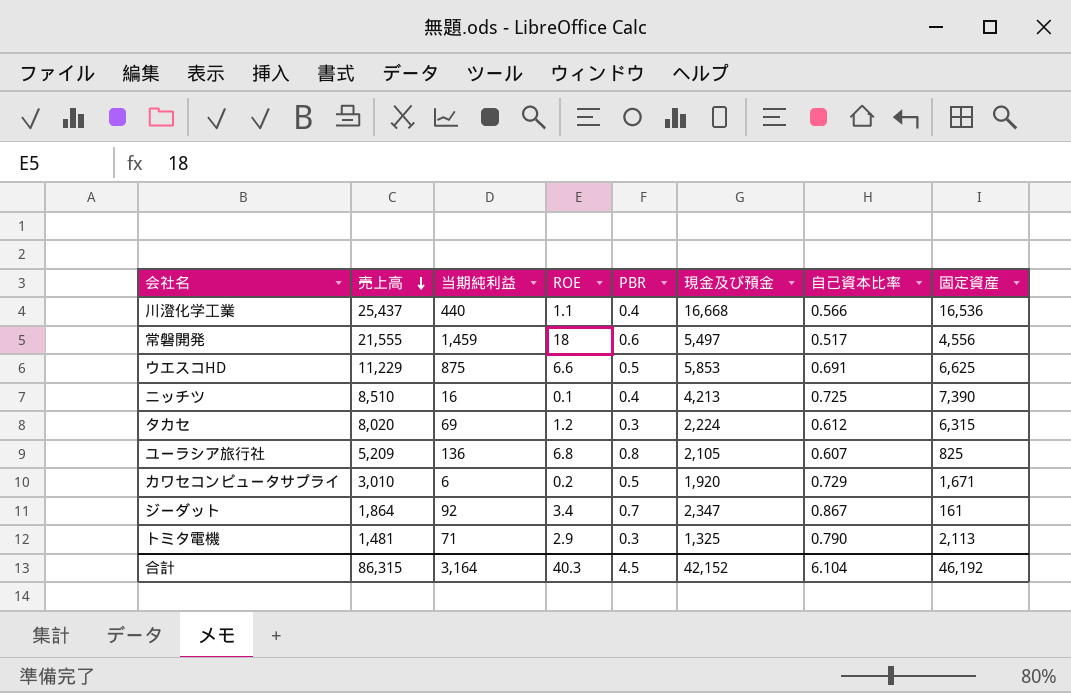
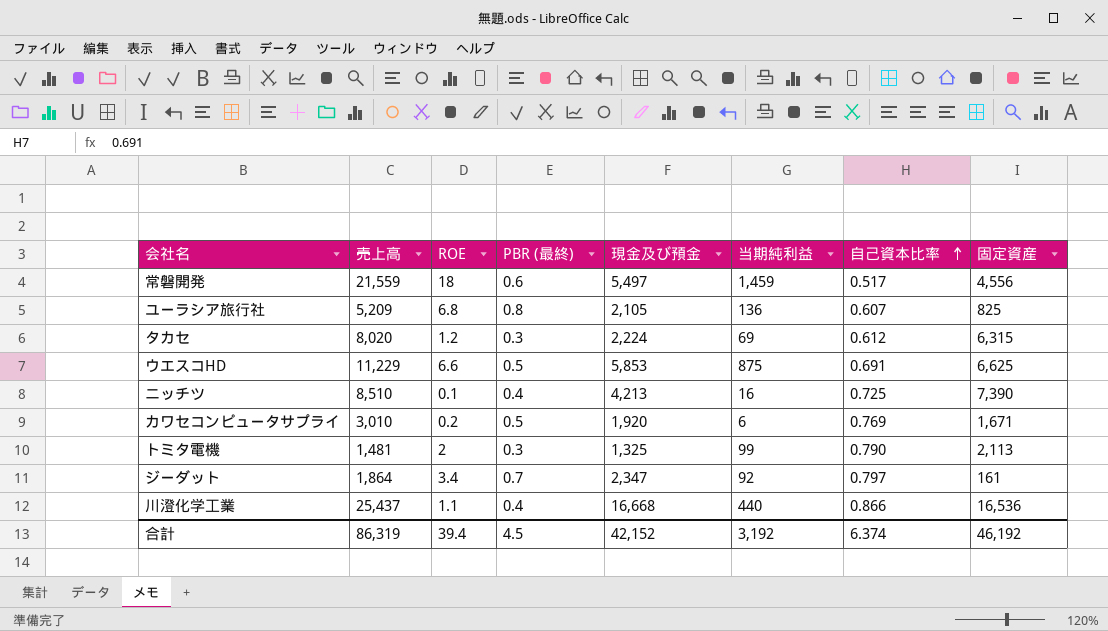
row order: 売上高 descending -> 自己資本比率 ascending
column name: PBR -> PBR (最終)
column 当期純利益 | position: 3 -> 6
常磐開発 | 売上高: 21,555 -> 21,559
カワセコンピュータサプライ | 自己資本比率: 0.729 -> 0.769
トミタ電機 | ROE: 2.9 -> 2
トミタ電機 | 当期純利益: 71 -> 99
ジーダット | 自己資本比率: 0.867 -> 0.797
川澄化学工業 | 自己資本比率: 0.566 -> 0.866
合計 | 売上高: 86,315 -> 86,319
合計 | ROE: 40.3 -> 39.4
合計 | 当期純利益: 3,164 -> 3,192
合計 | 自己資本比率: 6.104 -> 6.374

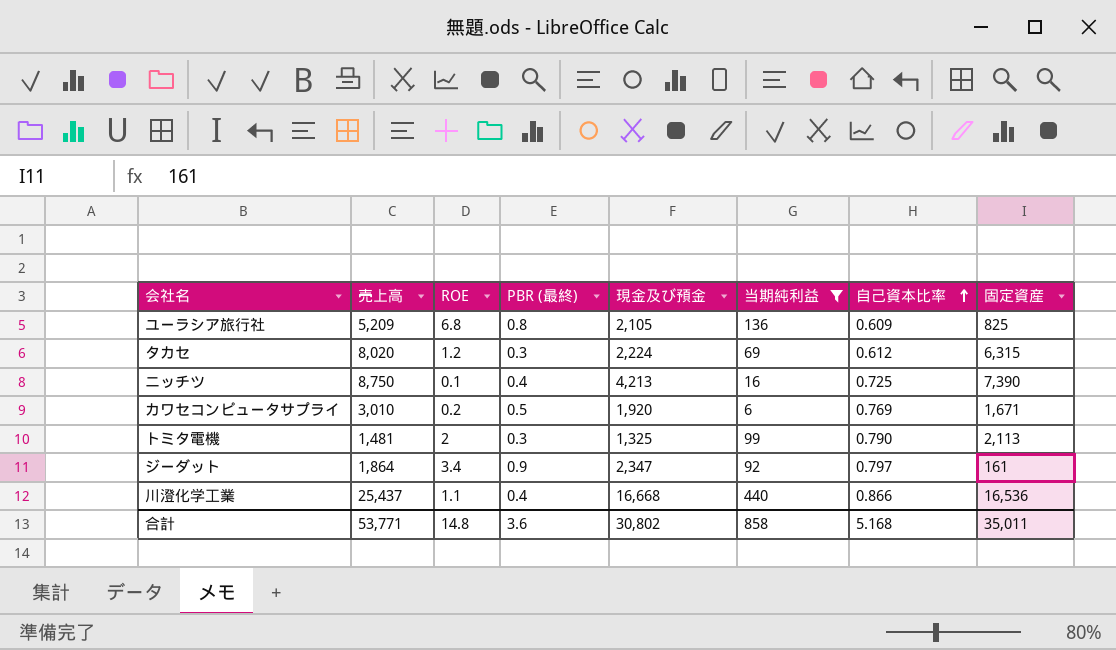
filter: none -> 当期純利益 <= 440
ユーラシア旅行社 | 自己資本比率: 0.607 -> 0.609
ニッチツ | 売上高: 8,510 -> 8,750
ジーダット | PBR (最終): 0.7 -> 0.9
合計 | 売上高: 86,319 -> 53,771
合計 | ROE: 39.4 -> 14.8
合計 | PBR (最終): 4.5 -> 3.6
合計 | 現金及び預金: 42,152 -> 30,802
合計 | 当期純利益: 3,192 -> 858
合計 | 自己資本比率: 6.374 -> 5.168
合計 | 固定資産: 46,192 -> 35,011

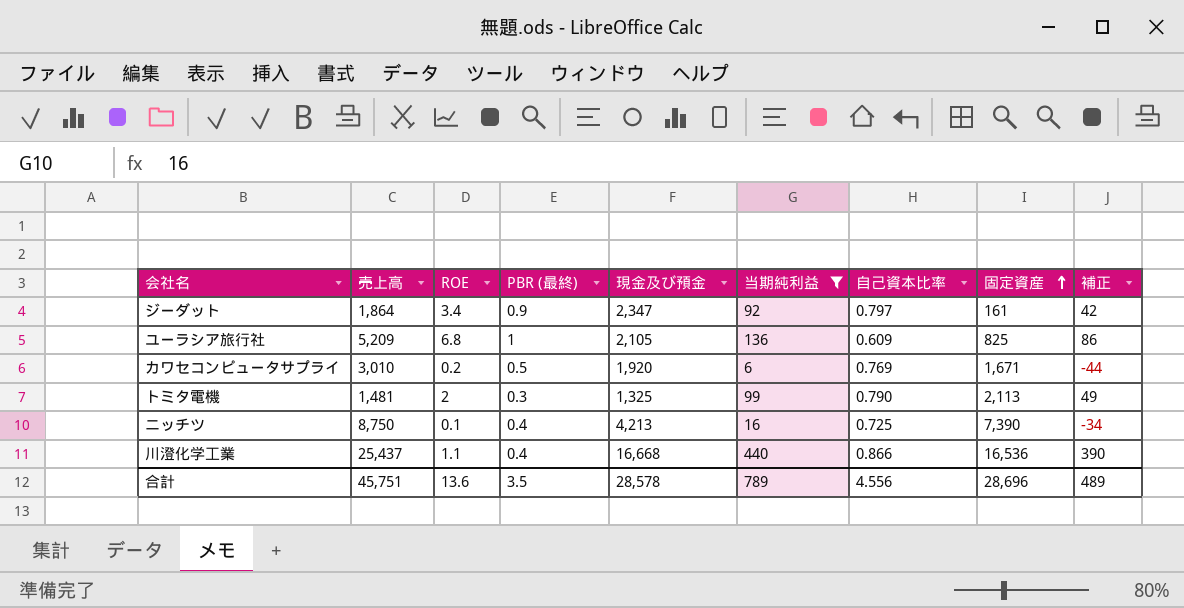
row order: 自己資本比率 ascending -> 固定資産 ascending
column 補正 | formula: none -> [当期純利益] - 50
row タカセ: 8,020 | 1.2 | 0.3 | 2,224 | 69 | 0.612 | 6,315 -> none
ユーラシア旅行社 | PBR (最終): 0.8 -> 1
合計 | 売上高: 53,771 -> 45,751
合計 | ROE: 14.8 -> 13.6
合計 | PBR (最終): 3.6 -> 3.5
合計 | 現金及び預金: 30,802 -> 28,578
合計 | 当期純利益: 858 -> 789
合計 | 自己資本比率: 5.168 -> 4.556
合計 | 固定資産: 35,011 -> 28,696

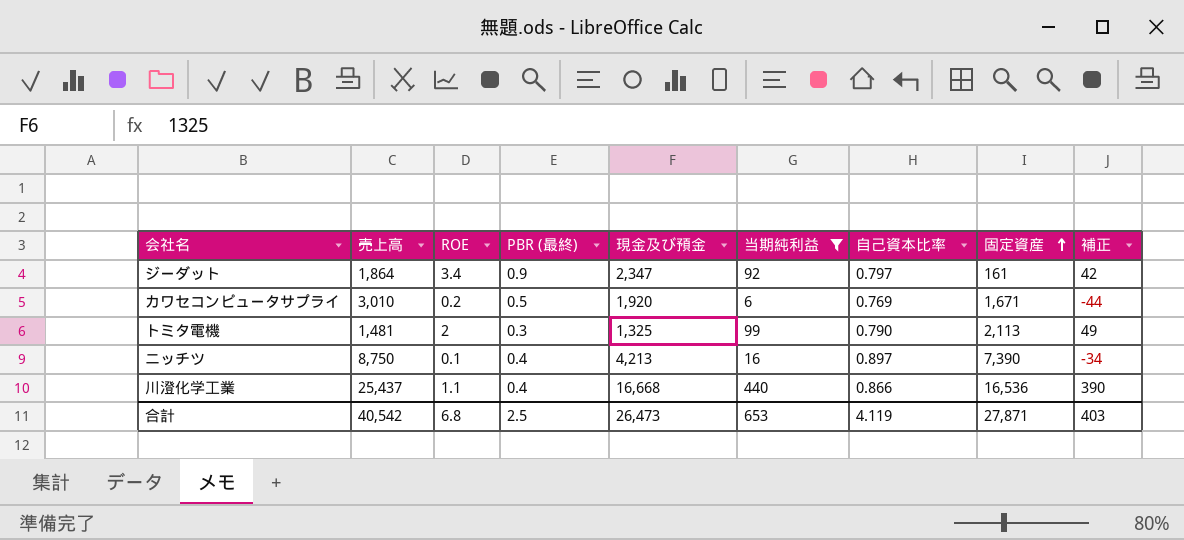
row ユーラシア旅行社: 5,209 | 6.8 | 1 | 2,105 | 136 | 0.609 | 825 | 86 -> none
ニッチツ | 自己資本比率: 0.725 -> 0.897
合計 | 売上高: 45,751 -> 40,542
合計 | ROE: 13.6 -> 6.8
合計 | PBR (最終): 3.5 -> 2.5
合計 | 現金及び預金: 28,578 -> 26,473
合計 | 当期純利益: 789 -> 653
合計 | 自己資本比率: 4.556 -> 4.119
合計 | 固定資産: 28,696 -> 27,871
合計 | 補正: 489 -> 403

